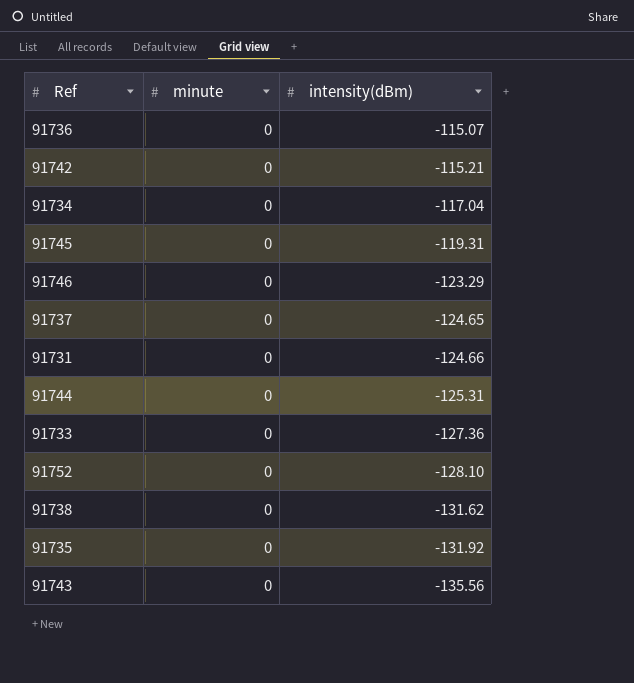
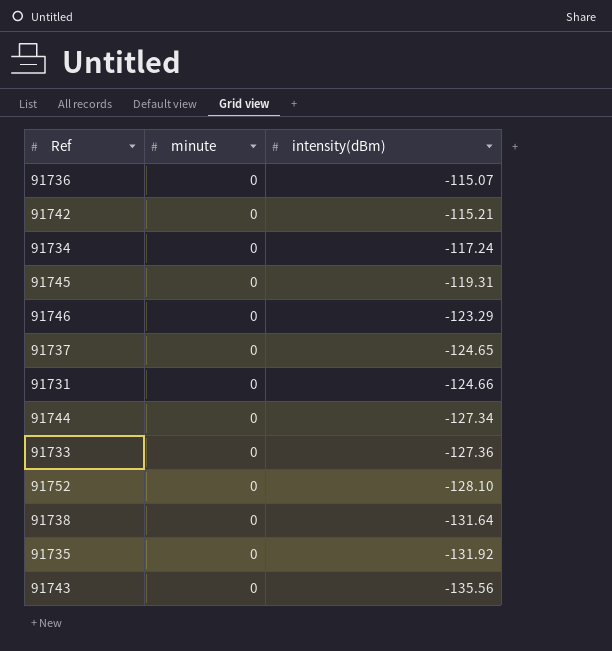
91734 | intensity(dBm): -117.04 -> -117.24
91744 | intensity(dBm): -125.31 -> -127.34
91738 | intensity(dBm): -131.62 -> -131.64

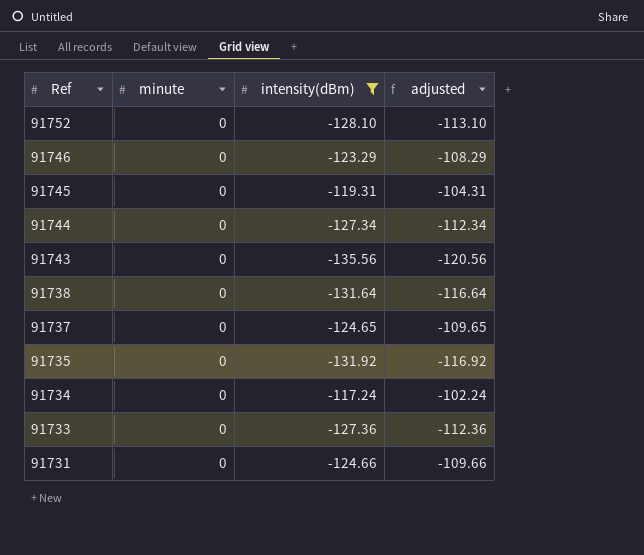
filter: none -> intensity(dBm) <= -117.24
row order: intensity(dBm) descending -> Ref descending
column adjusted | formula: none -> [intensity(dBm)] + 15

